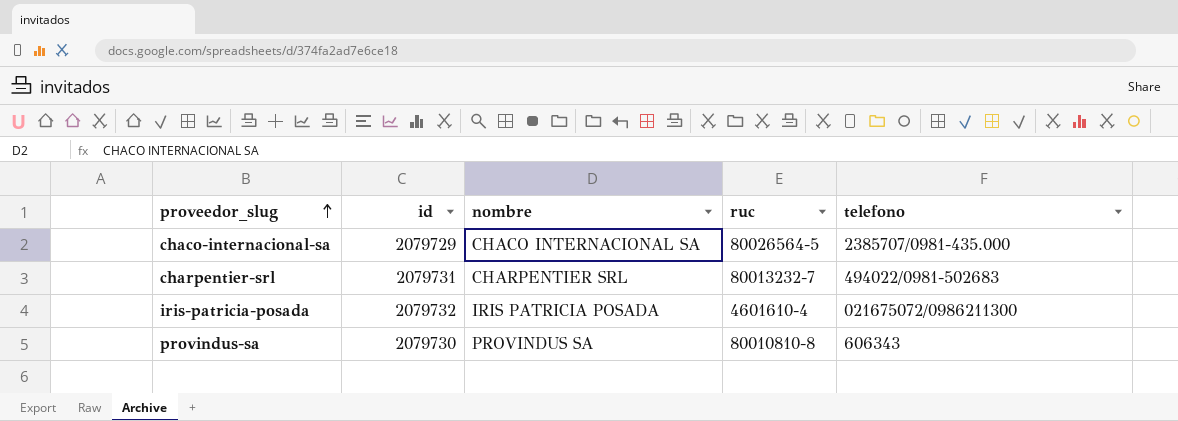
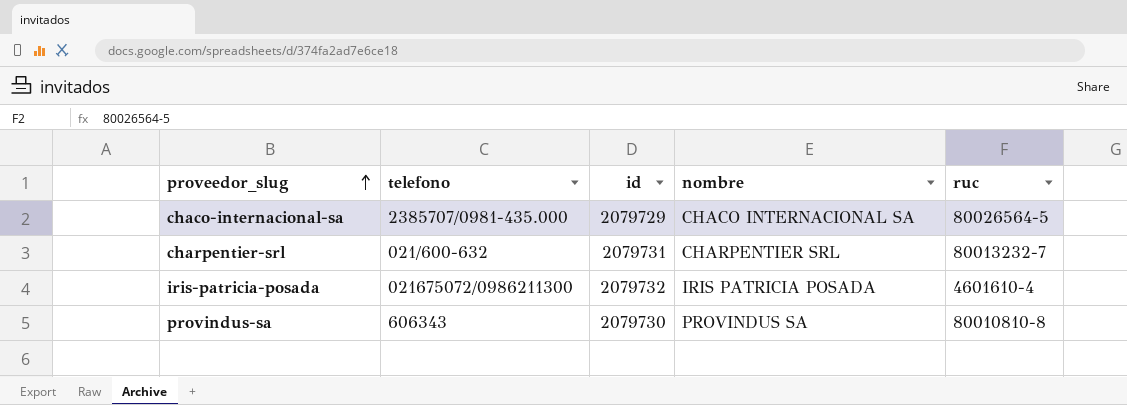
column telefono | position: 5 -> 2
charpentier-srl | telefono: 494022/0981-502683 -> 021/600-632

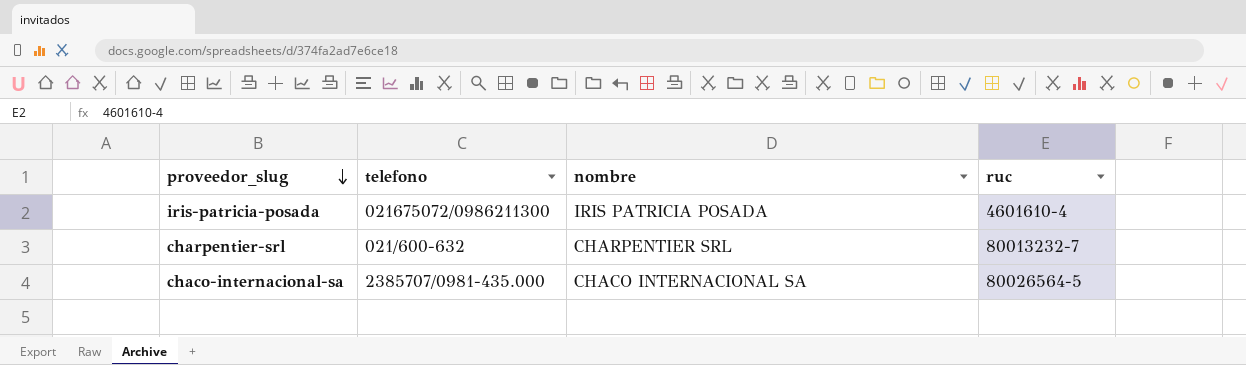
row order: proveedor_slug ascending -> proveedor_slug descending
column id | position: 3 -> none
row provindus-sa: 606343 | 2079730 | PROVINDUS SA | 80010810-8 -> none

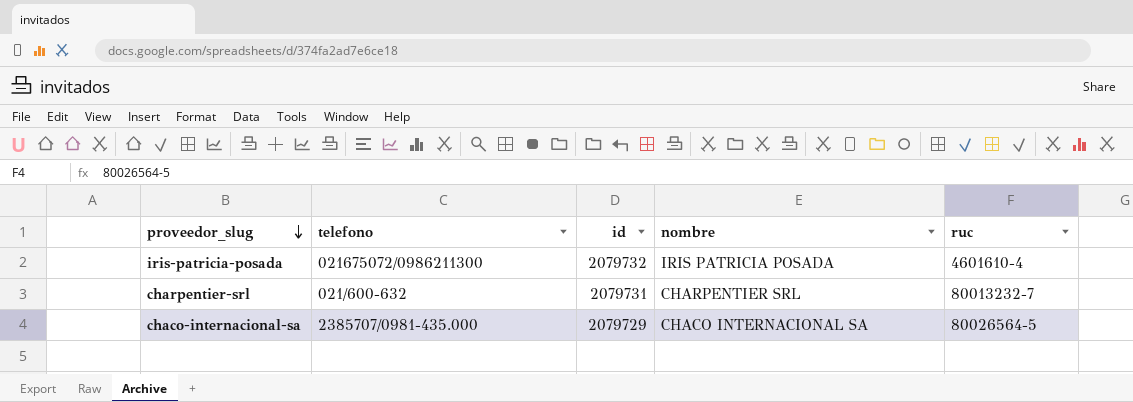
column id | position: none -> 3

